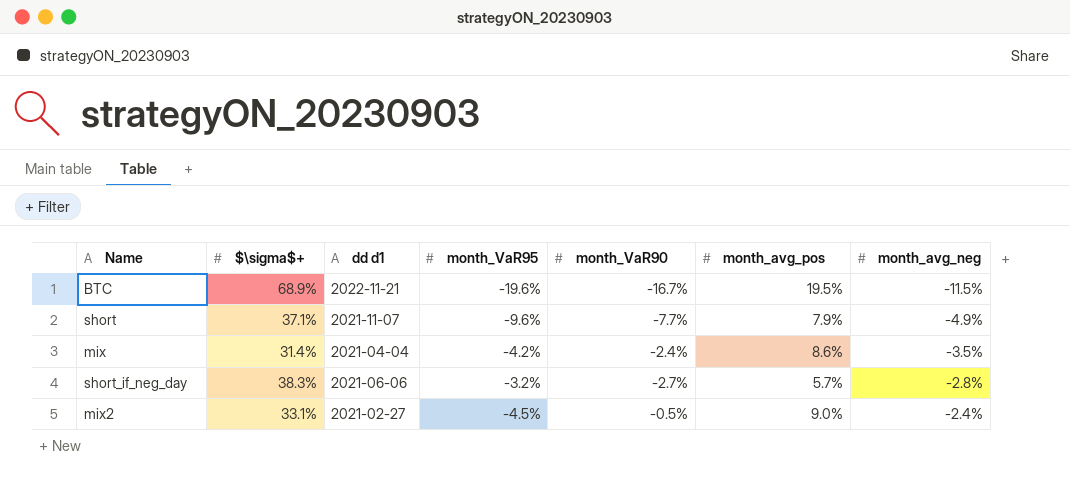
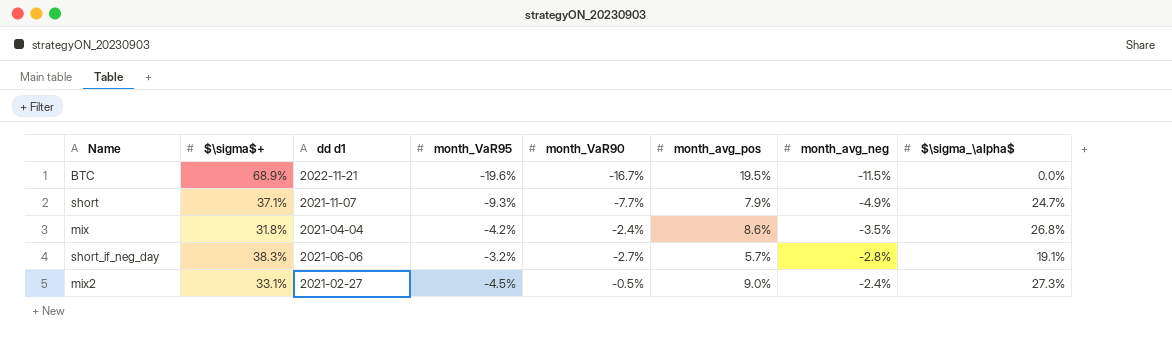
column $\sigma_\alpha$ | position: none -> 8
short | month_VaR95: -9.6% -> -9.3%
mix | $\sigma$+: 31.4% -> 31.8%

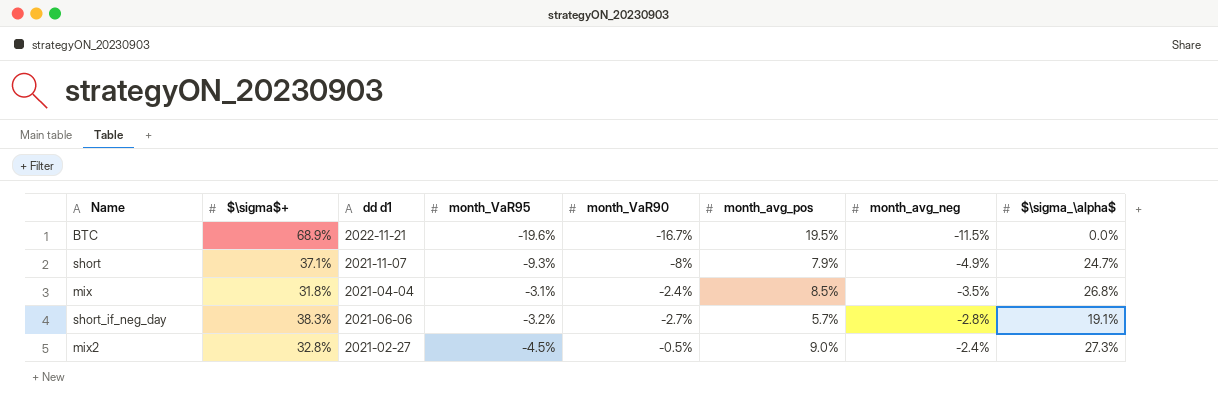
short | month_VaR90: -7.7% -> -8%
mix | month_VaR95: -4.2% -> -3.1%
mix | month_avg_pos: 8.6% -> 8.5%
mix2 | $\sigma$+: 33.1% -> 32.8%

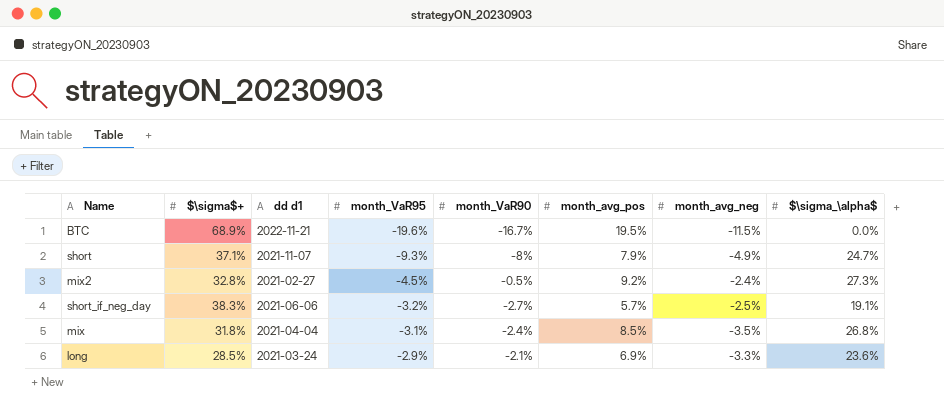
row order: month_avg_neg ascending -> month_VaR95 ascending
mix2 | month_avg_pos: 9.0% -> 9.2%
short_if_neg_day | month_avg_neg: -2.8% -> -2.5%
row long: none -> 28.5% | 2021-03-24 | -2.9% | -2.1% | 6.9% | -3.3% | 23.6%

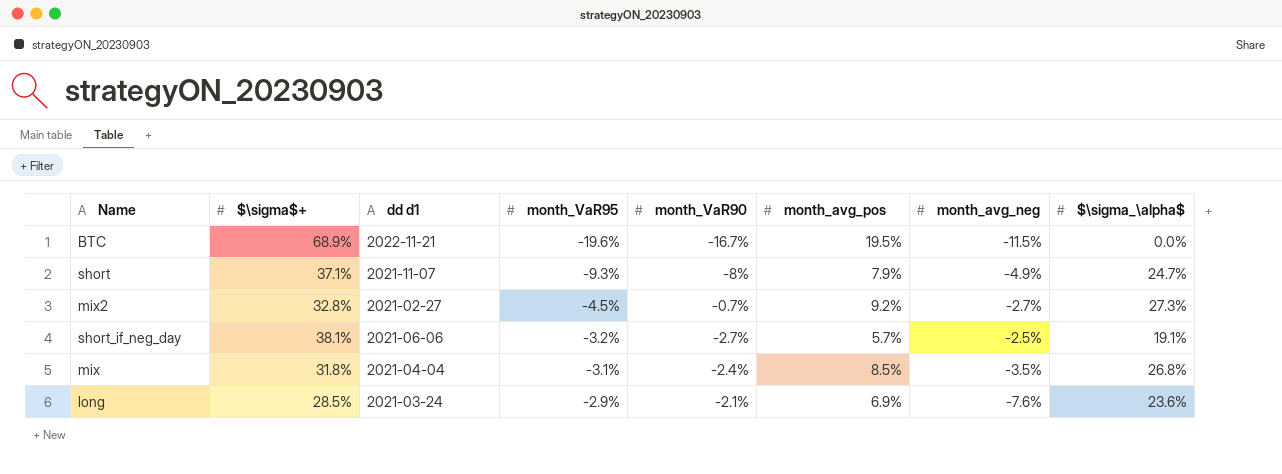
mix2 | month_VaR90: -0.5% -> -0.7%
mix2 | month_avg_neg: -2.4% -> -2.7%
short_if_neg_day | $\sigma$+: 38.3% -> 38.1%
long | month_avg_neg: -3.3% -> -7.6%

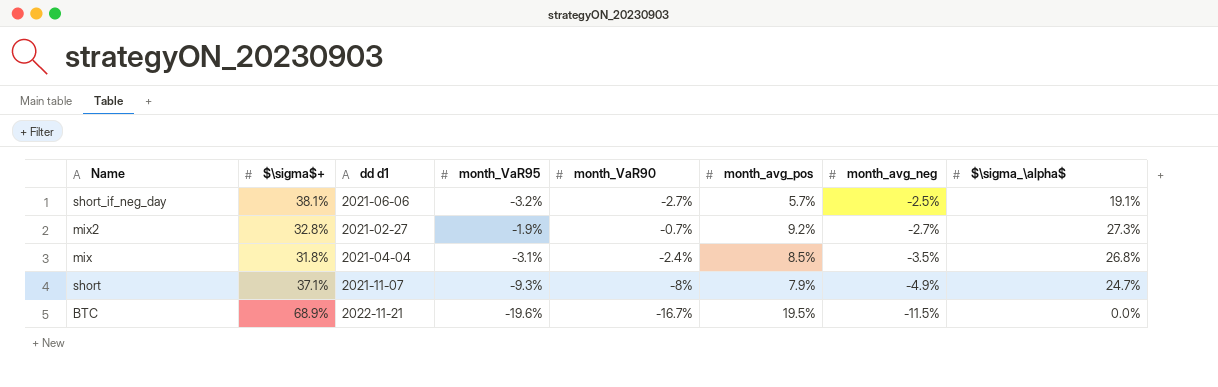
row order: month_VaR95 ascending -> month_avg_neg descending
row long: 28.5% | 2021-03-24 | -2.9% | -2.1% | 6.9% | -7.6% | 23.6% -> none
mix2 | month_VaR95: -4.5% -> -1.9%

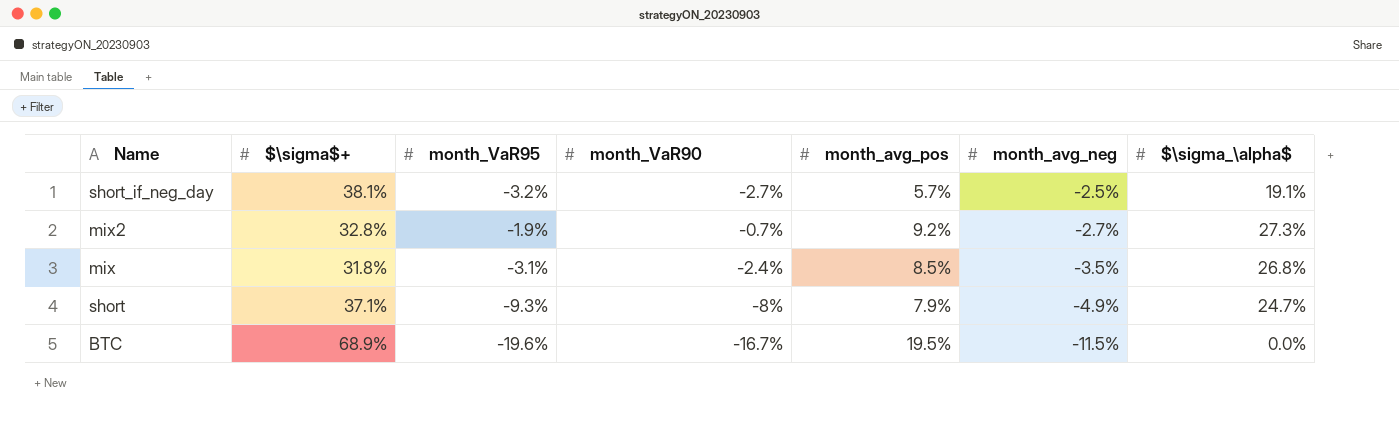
column dd d1 | position: 3 -> none

